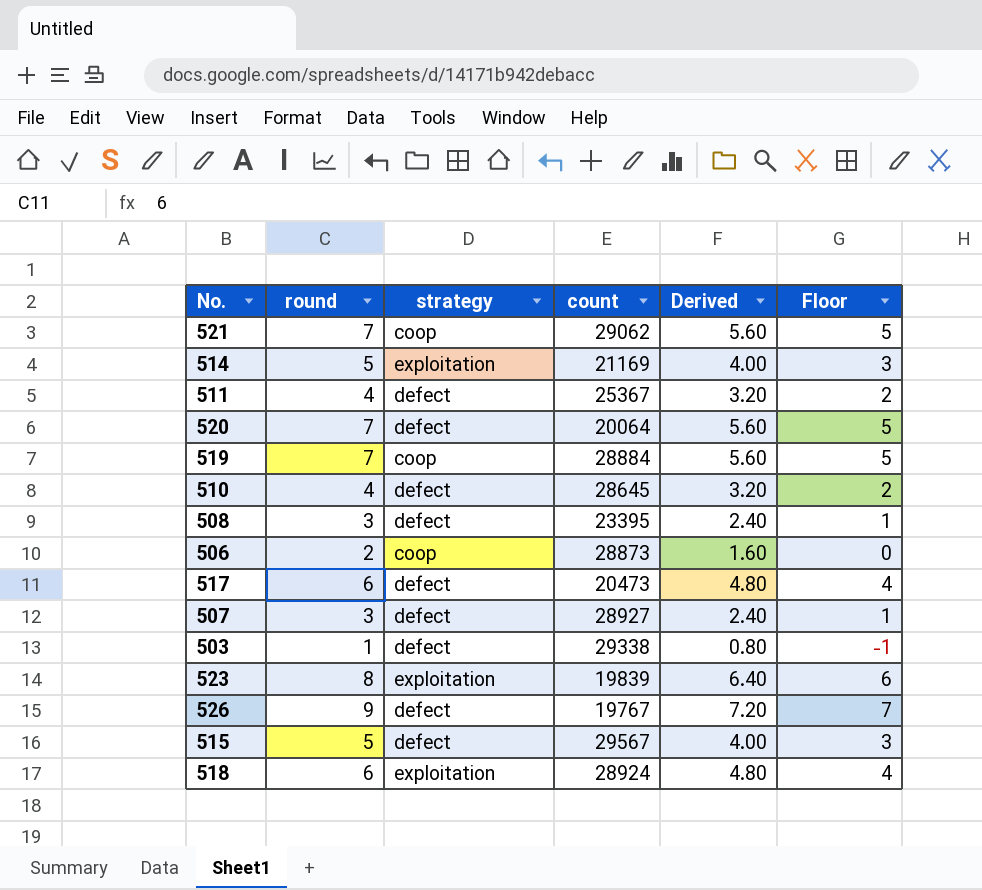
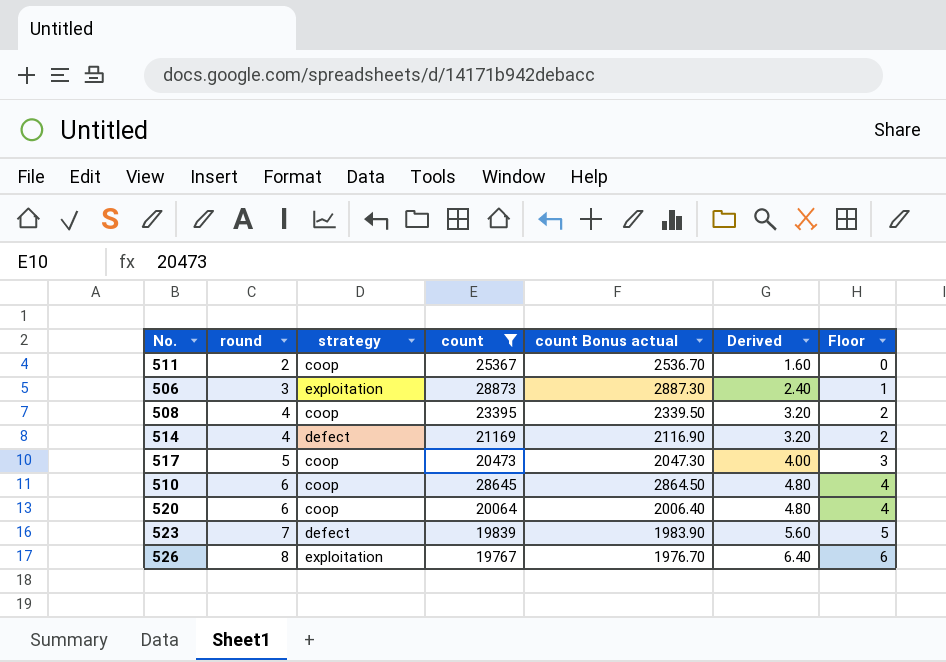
filter: none -> count <= 28873
row order: none -> round ascending
column count Bonus actual | formula: none -> [count] * 0.1
511 | round: 4 -> 2
511 | strategy: defect -> coop
511 | Derived: 3.20 -> 1.60
511 | Floor: 2 -> 0
506 | round: 2 -> 3
506 | strategy: coop -> exploitation
506 | Derived: 1.60 -> 2.40
506 | Floor: 0 -> 1
508 | round: 3 -> 4
508 | strategy: defect -> coop
508 | Derived: 2.40 -> 3.20
508 | Floor: 1 -> 2
514 | round: 5 -> 4
514 | strategy: exploitation -> defect
514 | Derived: 4.00 -> 3.20
514 | Floor: 3 -> 2
517 | round: 6 -> 5
517 | strategy: defect -> coop
517 | Derived: 4.80 -> 4.00
517 | Floor: 4 -> 3
510 | round: 4 -> 6
510 | strategy: defect -> coop
510 | Derived: 3.20 -> 4.80
510 | Floor: 2 -> 4
520 | round: 7 -> 6
520 | strategy: defect -> coop
520 | Derived: 5.60 -> 4.80
520 | Floor: 5 -> 4
523 | round: 8 -> 7
523 | strategy: exploitation -> defect
523 | Derived: 6.40 -> 5.60
523 | Floor: 6 -> 5
526 | round: 9 -> 8
526 | strategy: defect -> exploitation
526 | Derived: 7.20 -> 6.40
526 | Floor: 7 -> 6

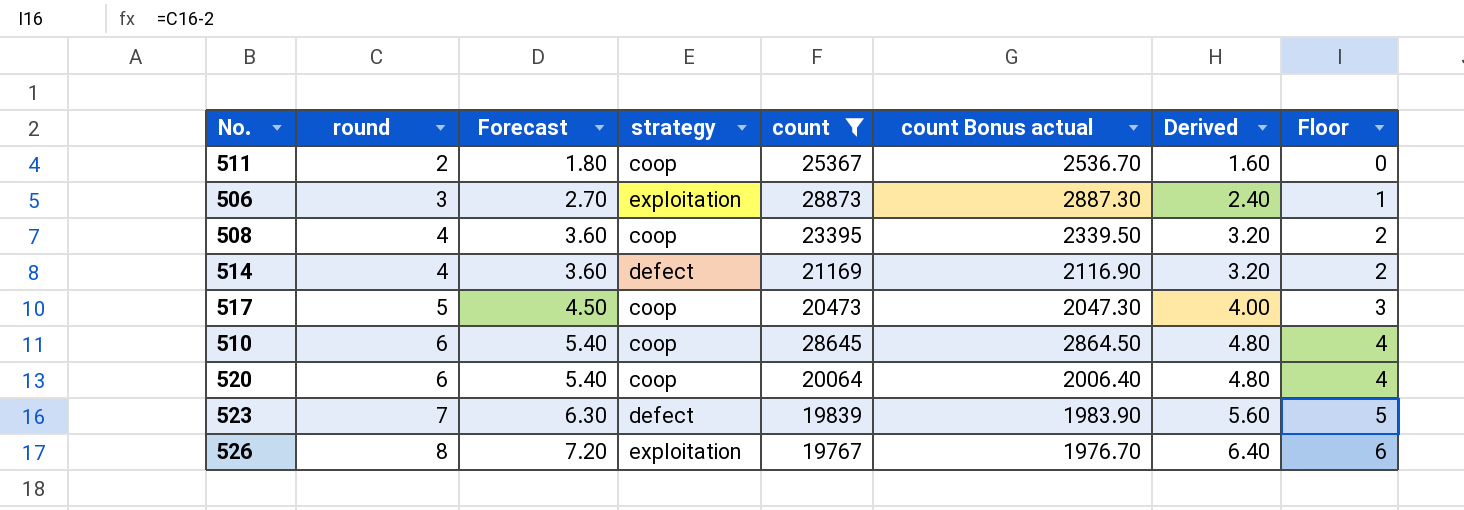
column Forecast | formula: none -> [round] * 0.9

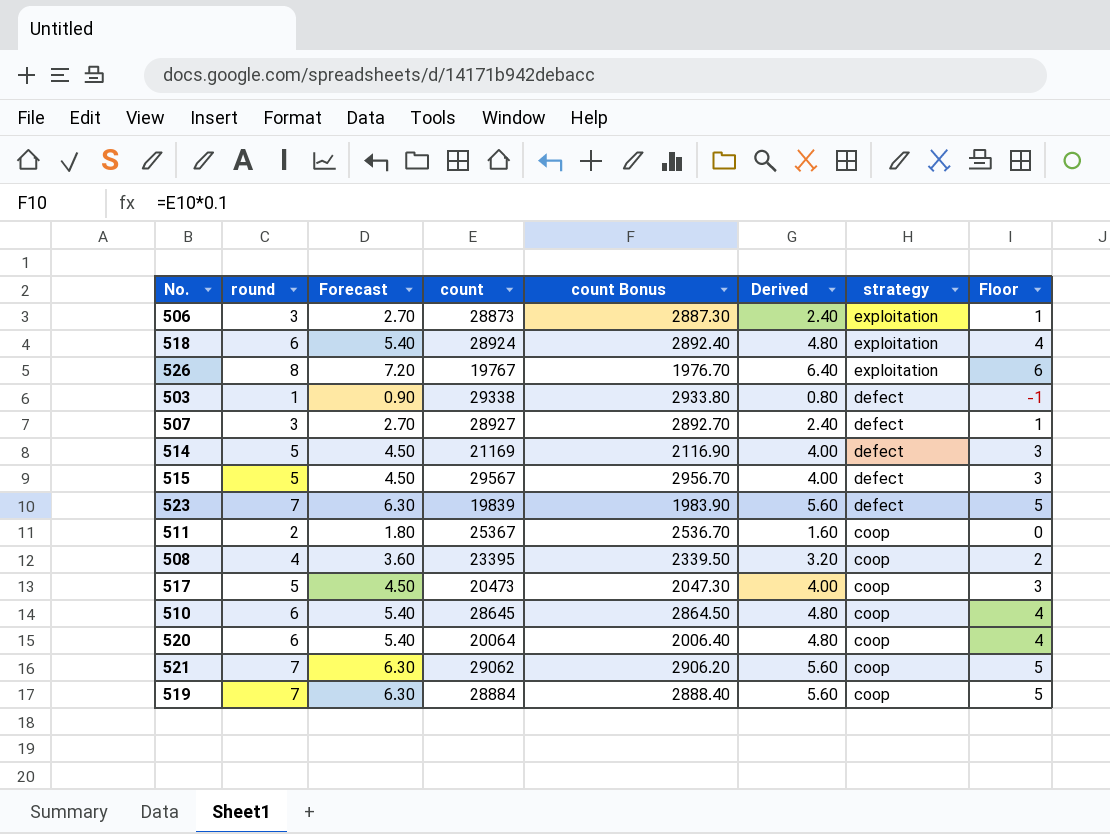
filter: count <= 28873 -> none
row order: round ascending -> strategy descending
column name: count Bonus actual -> count Bonus
column strategy | position: 4 -> 7
514 | round: 4 -> 5
514 | Forecast: 3.60 -> 4.50
514 | Derived: 3.20 -> 4.00
514 | Floor: 2 -> 3

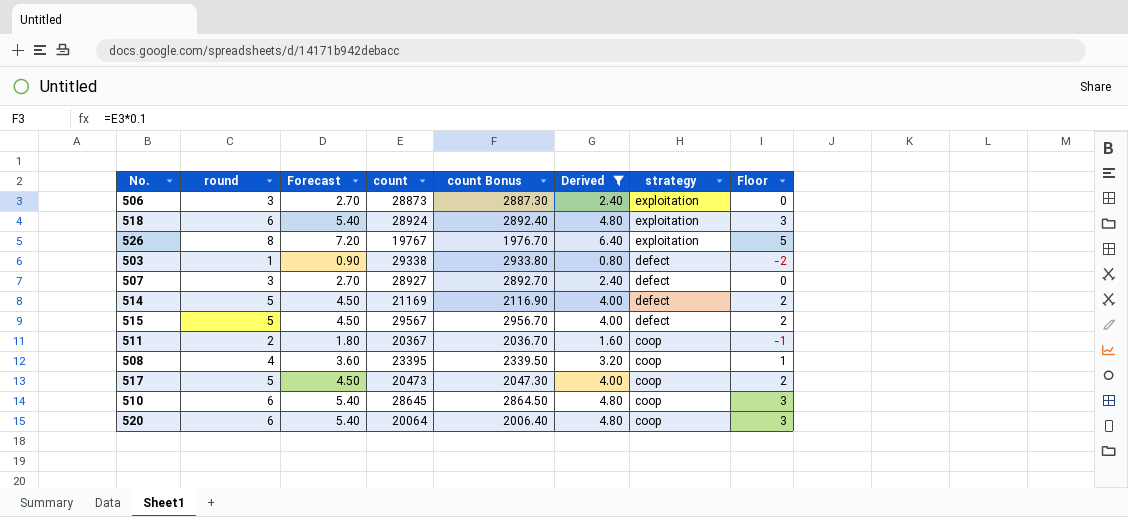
filter: none -> Derived != 5.60
column Floor | formula: [round] - 2 -> [round] - 3
511 | count: 25367 -> 20367
511 | count Bonus: 2536.70 -> 2036.70

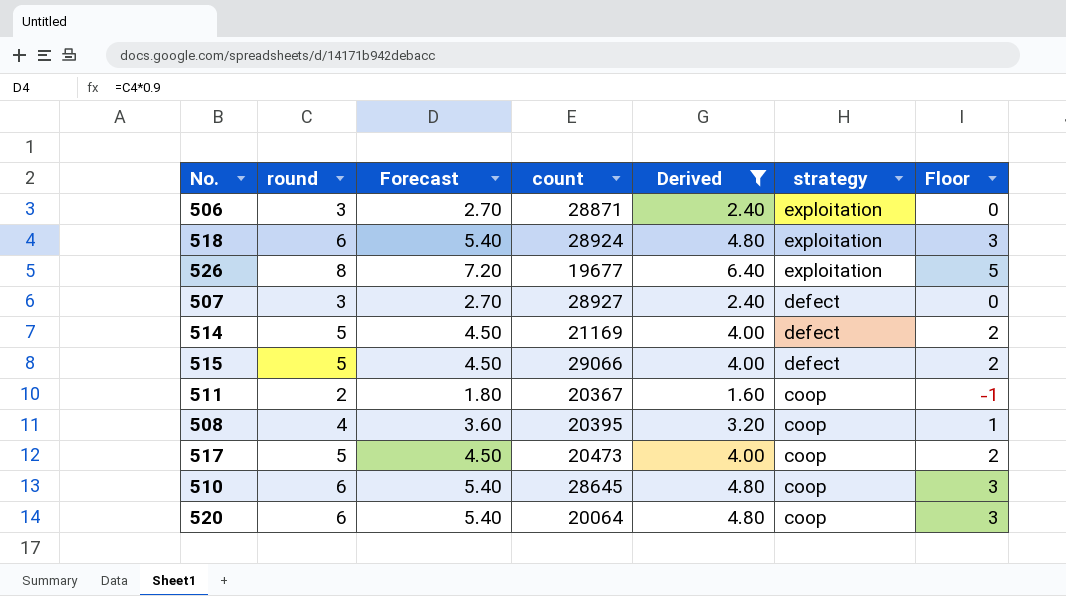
column count Bonus | formula: [count] * 0.1 -> none
row 503: 1 | 0.90 | 29338 | 2933.80 | 0.80 | defect | -2 -> none
506 | count: 28873 -> 28871
526 | count: 19767 -> 19677
515 | count: 29567 -> 29066
508 | count: 23395 -> 20395

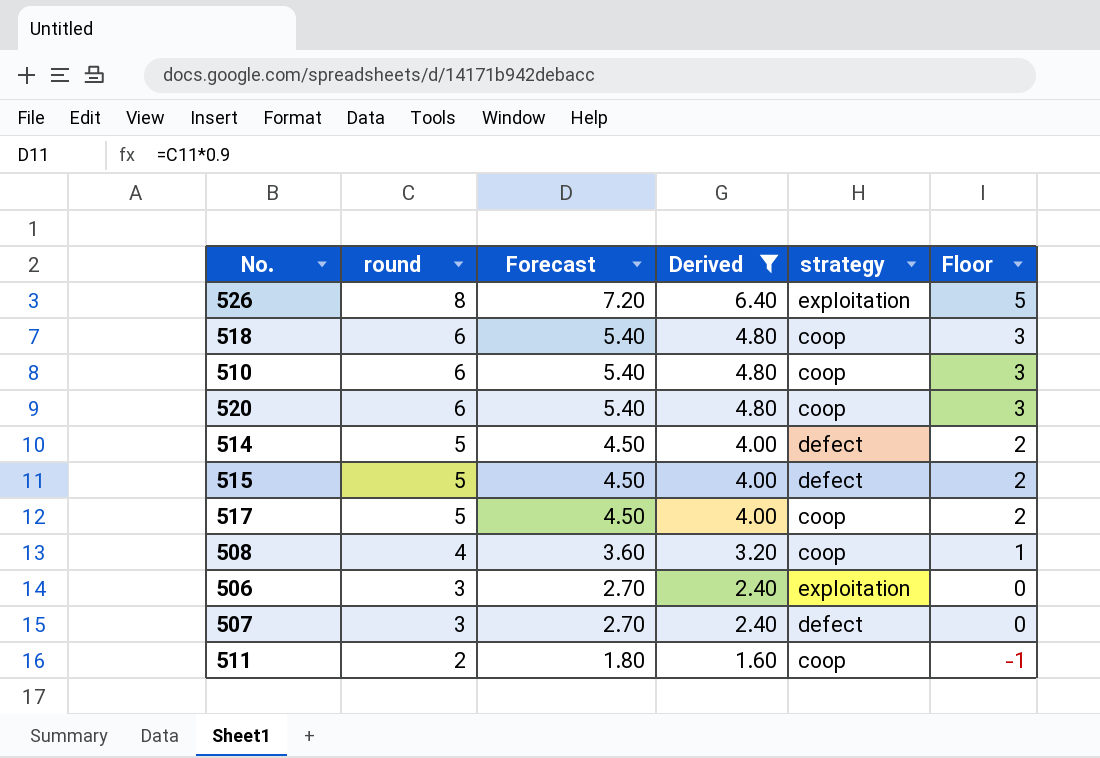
row order: strategy descending -> round descending
column count | position: 4 -> none
518 | strategy: exploitation -> coop

